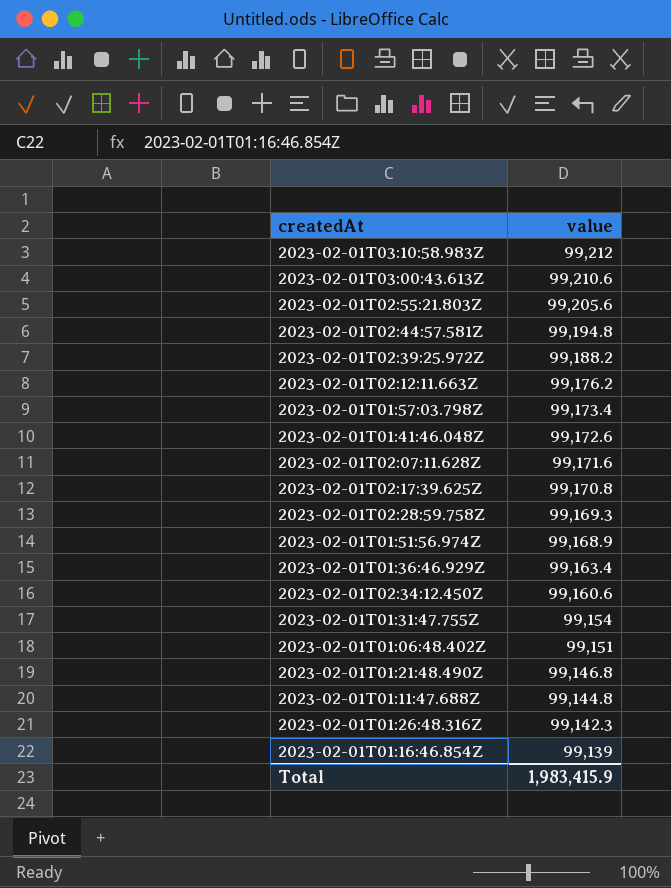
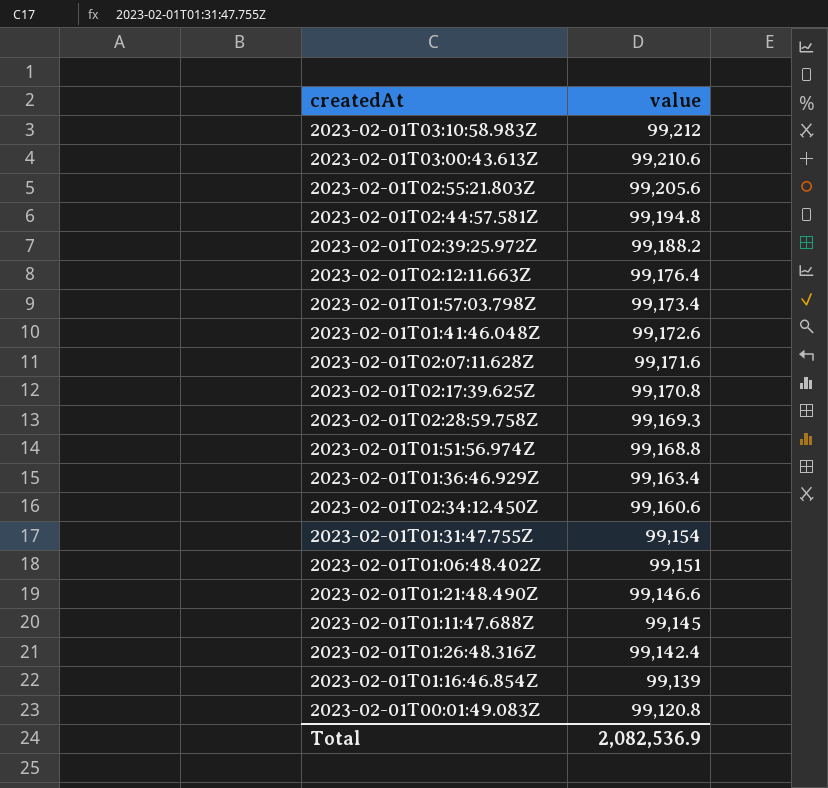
2023-02-01T02:12:11.663Z | value: 99,176.2 -> 99,176.4
2023-02-01T01:51:56.974Z | value: 99,168.9 -> 99,168.8
2023-02-01T01:21:48.490Z | value: 99,146.8 -> 99,146.6
2023-02-01T01:11:47.688Z | value: 99,144.8 -> 99,145
2023-02-01T01:26:48.316Z | value: 99,142.3 -> 99,142.4
row 2023-02-01T00:01:49.083Z: none -> 99,120.8
Total | value: 1,983,415.9 -> 2,082,536.9

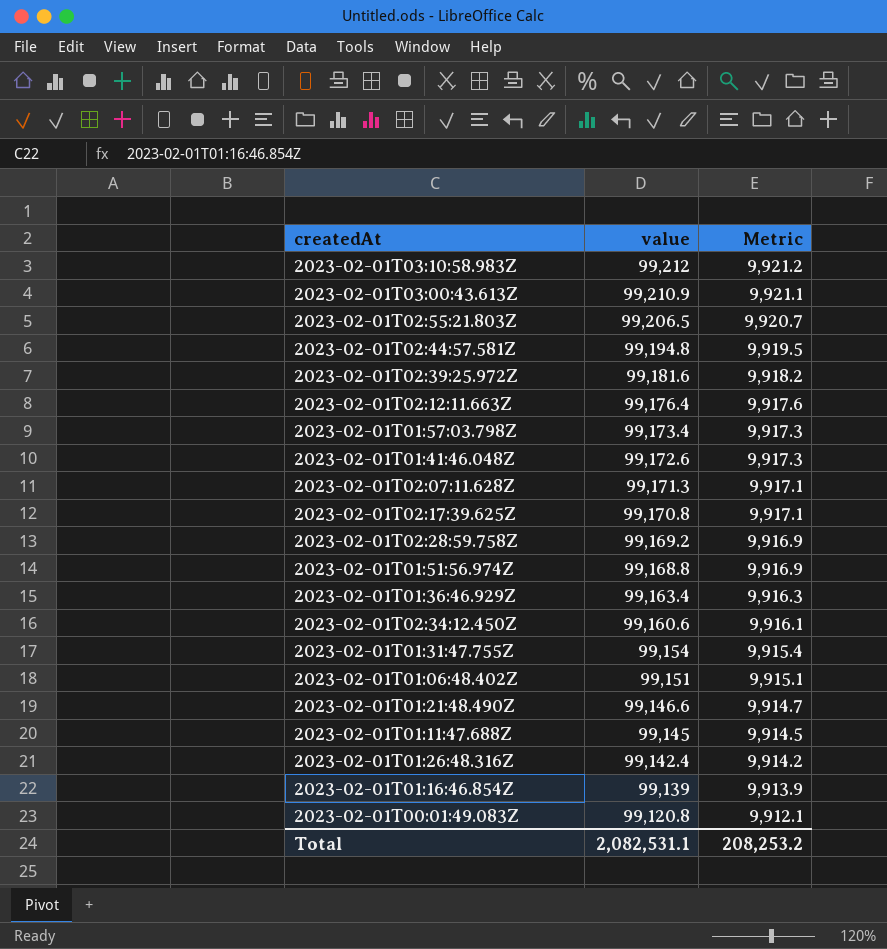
column Metric | formula: none -> [value] * 0.1
2023-02-01T03:00:43.613Z | value: 99,210.6 -> 99,210.9
2023-02-01T02:55:21.803Z | value: 99,205.6 -> 99,206.5
2023-02-01T02:39:25.972Z | value: 99,188.2 -> 99,181.6
2023-02-01T02:07:11.628Z | value: 99,171.6 -> 99,171.3
2023-02-01T02:28:59.758Z | value: 99,169.3 -> 99,169.2
Total | value: 2,082,536.9 -> 2,082,531.1

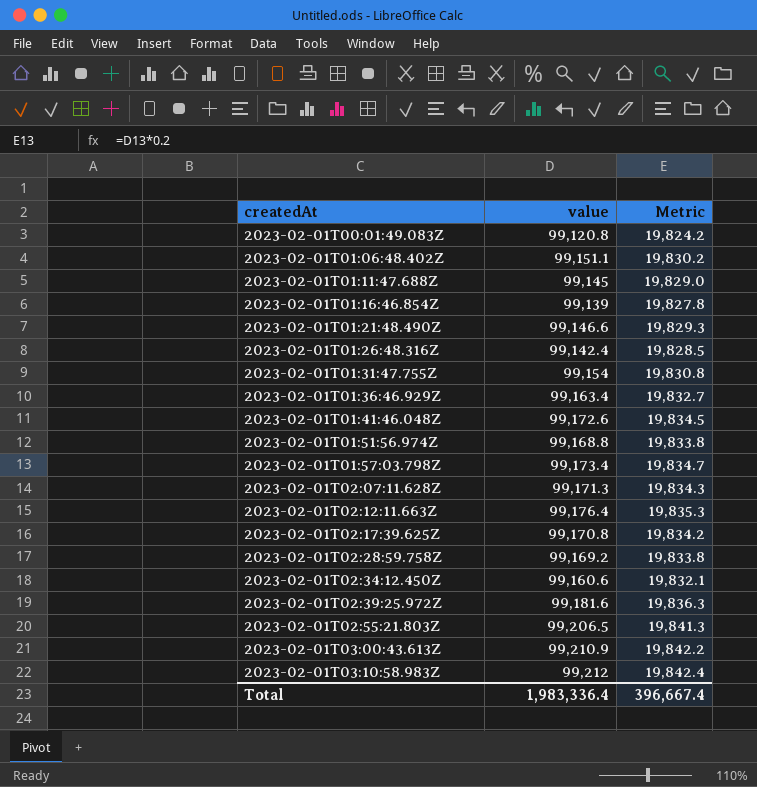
row order: value descending -> createdAt ascending
column Metric | formula: [value] * 0.1 -> [value] * 0.2
row 2023-02-01T02:44:57.581Z: 99,194.8 | 9,919.5 -> none
2023-02-01T01:06:48.402Z | value: 99,151 -> 99,151.1
Total | value: 2,082,531.1 -> 1,983,336.4
Total | Metric: 208,253.2 -> 396,667.4

